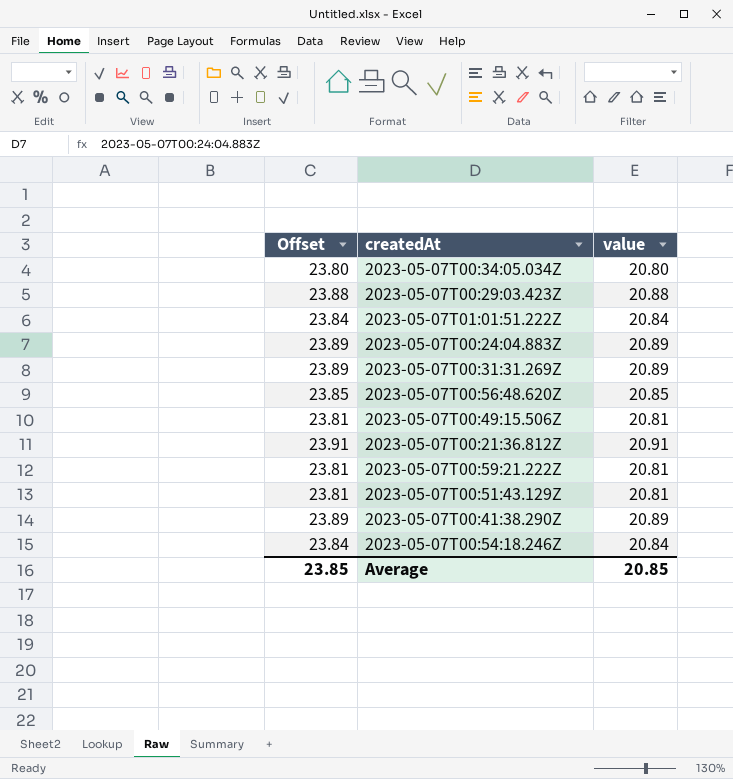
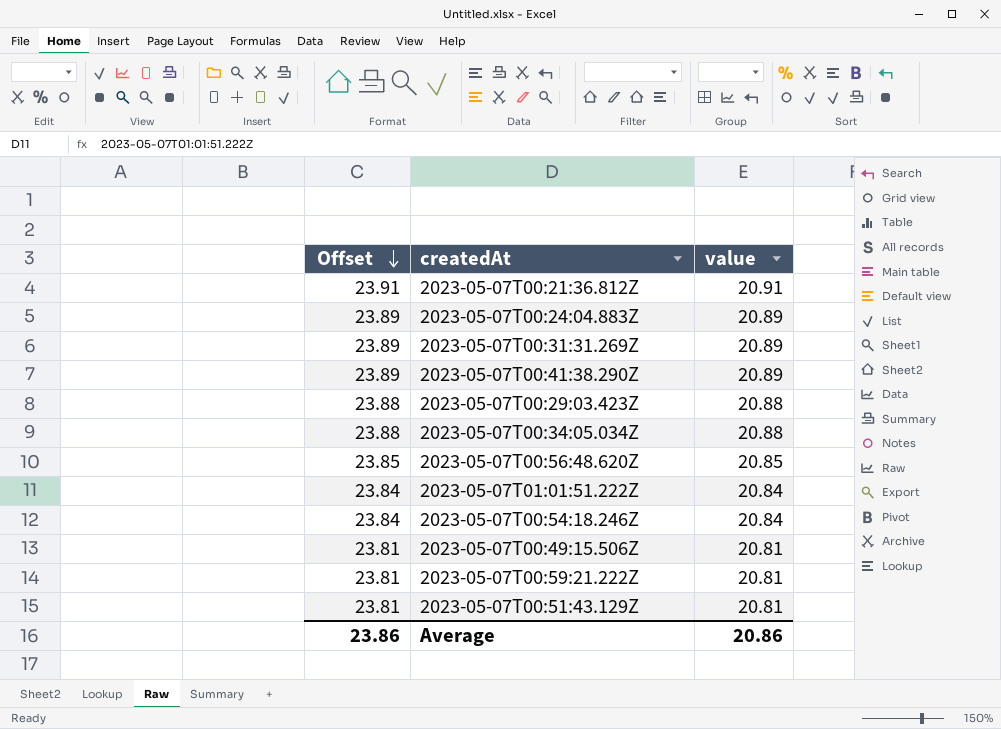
row order: none -> Offset descending
2023-05-07T00:34:05.034Z | Offset: 23.80 -> 23.88
2023-05-07T00:34:05.034Z | value: 20.80 -> 20.88
Average | Offset: 23.85 -> 23.86
Average | value: 20.85 -> 20.86

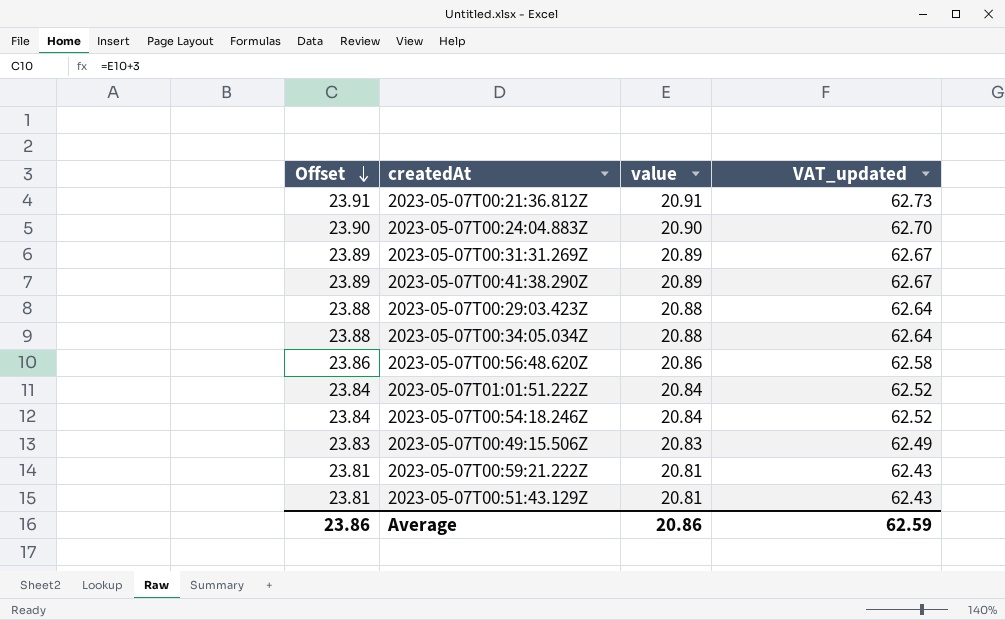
column VAT_updated | formula: none -> [value] * 3
2023-05-07T00:24:04.883Z | Offset: 23.89 -> 23.90
2023-05-07T00:24:04.883Z | value: 20.89 -> 20.90
2023-05-07T00:56:48.620Z | Offset: 23.85 -> 23.86
2023-05-07T00:56:48.620Z | value: 20.85 -> 20.86
2023-05-07T00:49:15.506Z | Offset: 23.81 -> 23.83
2023-05-07T00:49:15.506Z | value: 20.81 -> 20.83

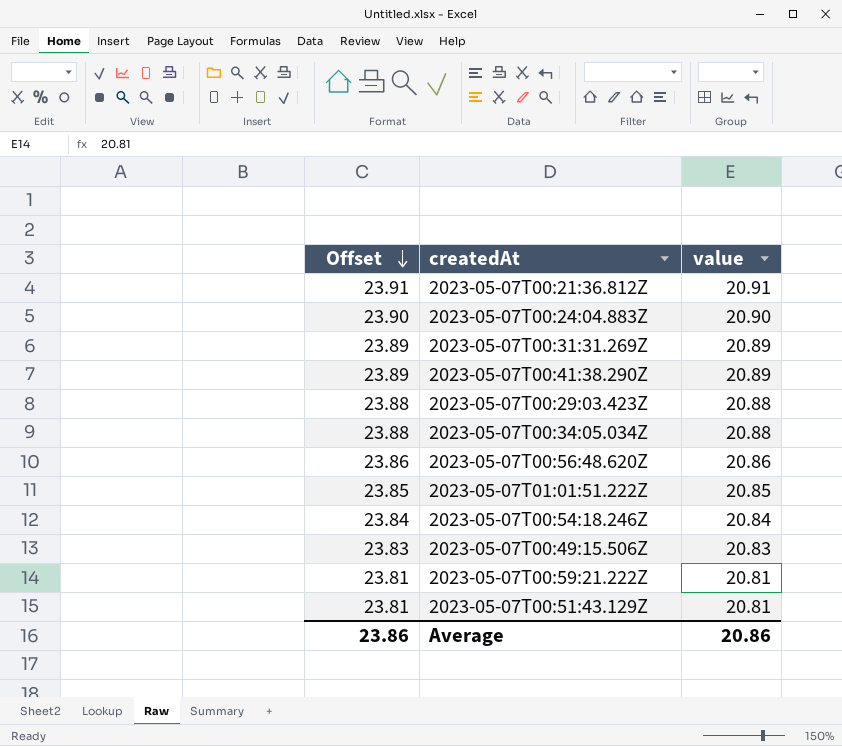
column VAT_updated | formula: [value] * 3 -> none
2023-05-07T01:01:51.222Z | Offset: 23.84 -> 23.85
2023-05-07T01:01:51.222Z | value: 20.84 -> 20.85

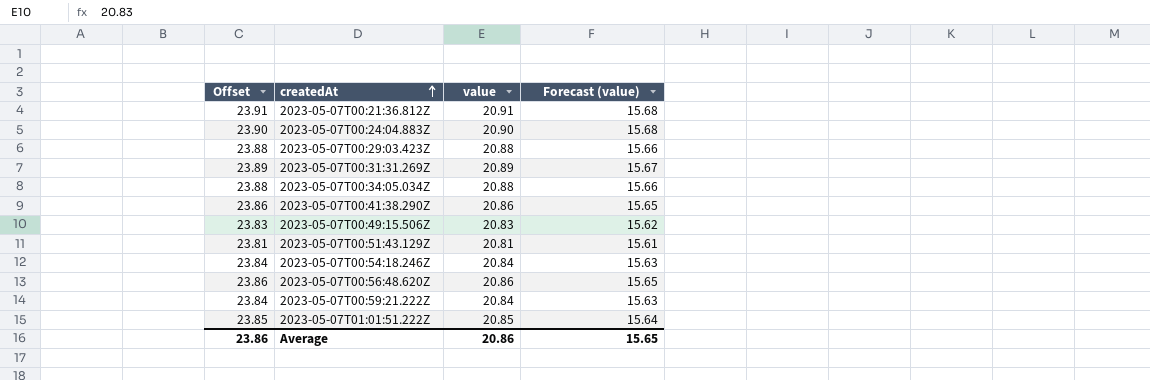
row order: Offset descending -> createdAt ascending
column Forecast (value) | formula: none -> [value] * 0.75
2023-05-07T00:41:38.290Z | Offset: 23.89 -> 23.86
2023-05-07T00:41:38.290Z | value: 20.89 -> 20.86
2023-05-07T00:59:21.222Z | Offset: 23.81 -> 23.84
2023-05-07T00:59:21.222Z | value: 20.81 -> 20.84

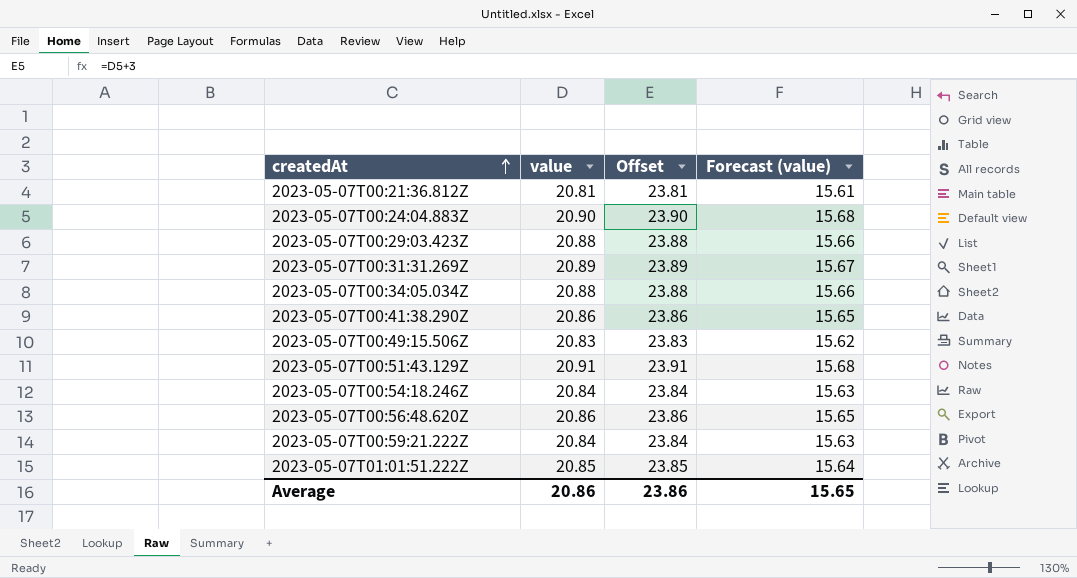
column Offset | position: 1 -> 3
2023-05-07T00:21:36.812Z | value: 20.91 -> 20.81
2023-05-07T00:21:36.812Z | Offset: 23.91 -> 23.81
2023-05-07T00:21:36.812Z | Forecast (value): 15.68 -> 15.61
2023-05-07T00:51:43.129Z | value: 20.81 -> 20.91
2023-05-07T00:51:43.129Z | Offset: 23.81 -> 23.91
2023-05-07T00:51:43.129Z | Forecast (value): 15.61 -> 15.68

